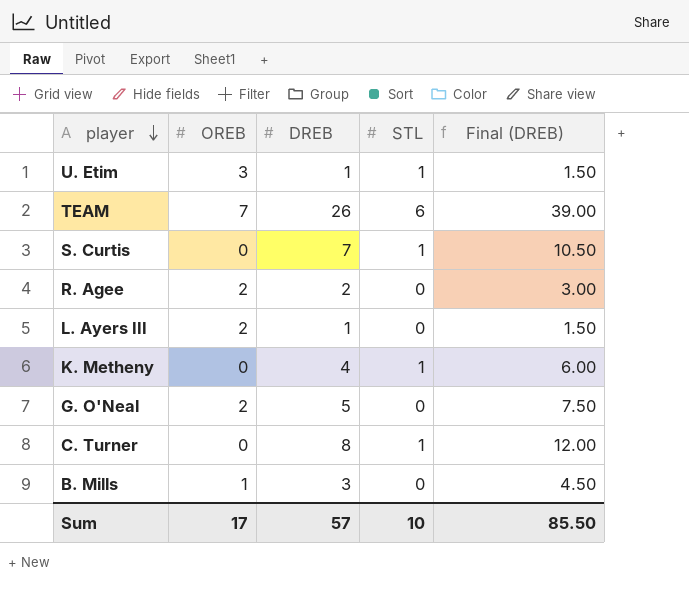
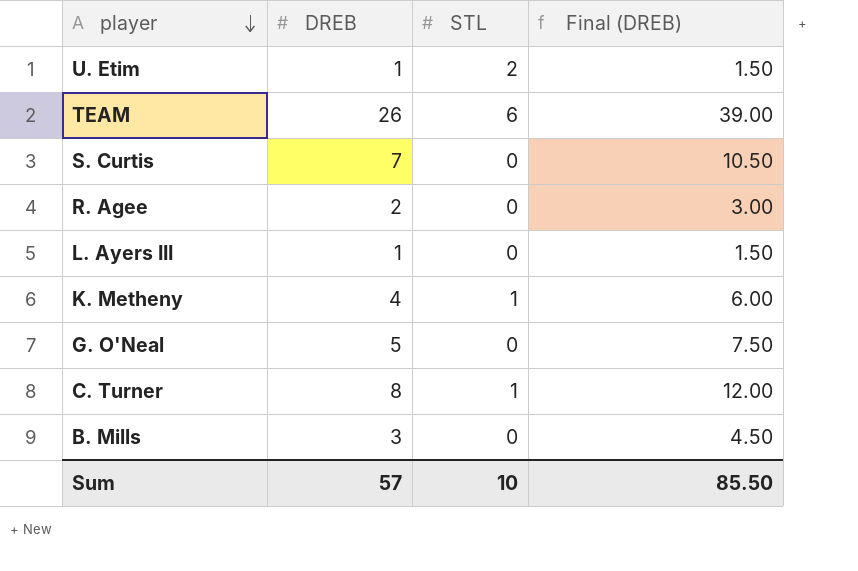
column OREB | position: 2 -> none
U. Etim | STL: 1 -> 2
S. Curtis | STL: 1 -> 0

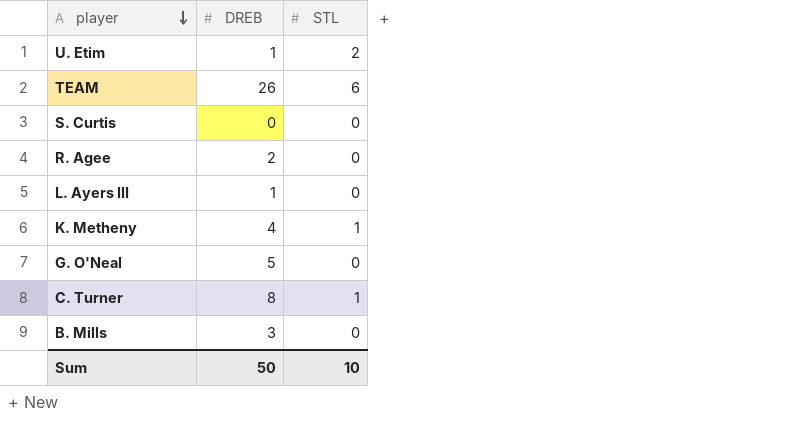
column Final (DREB) | formula: [DREB] * 1.5 -> none
S. Curtis | DREB: 7 -> 0
Sum | DREB: 57 -> 50

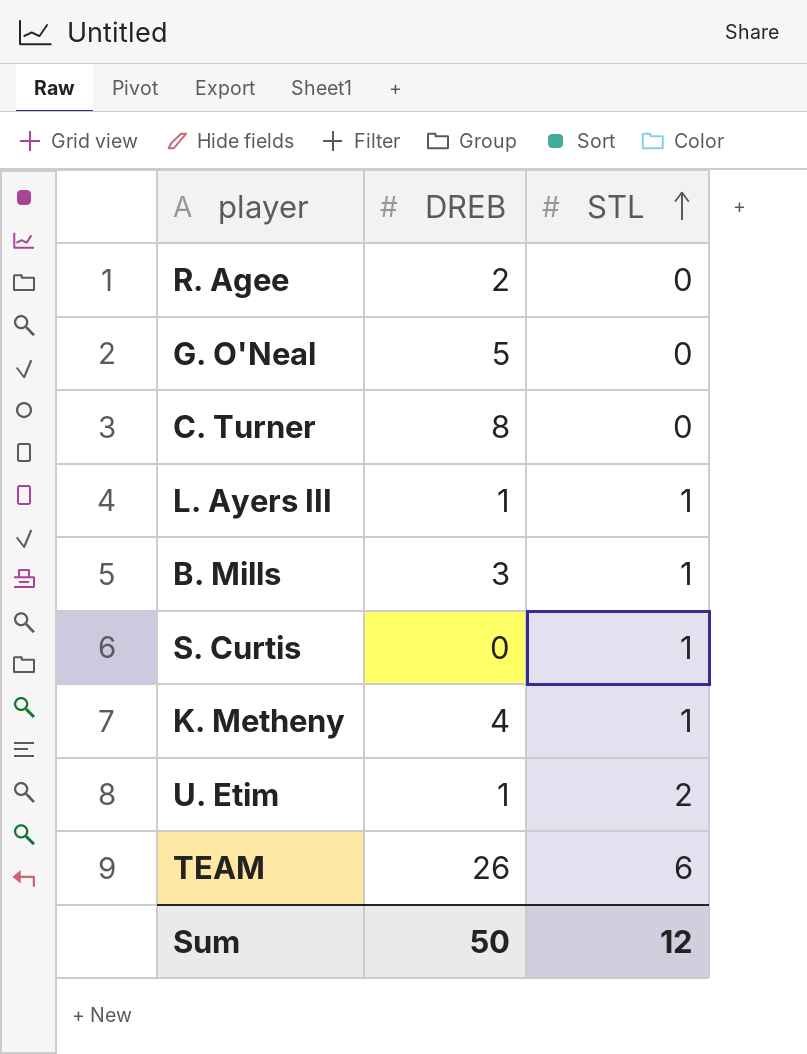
row order: player descending -> STL ascending
C. Turner | STL: 1 -> 0
L. Ayers III | STL: 0 -> 1
B. Mills | STL: 0 -> 1
S. Curtis | STL: 0 -> 1
Sum | STL: 10 -> 12

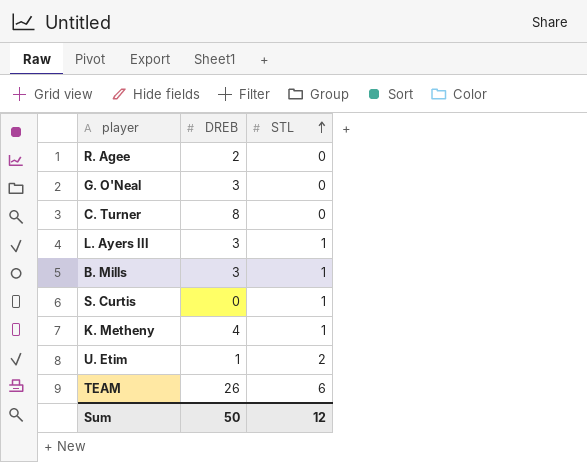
G. O'Neal | DREB: 5 -> 3
L. Ayers III | DREB: 1 -> 3

